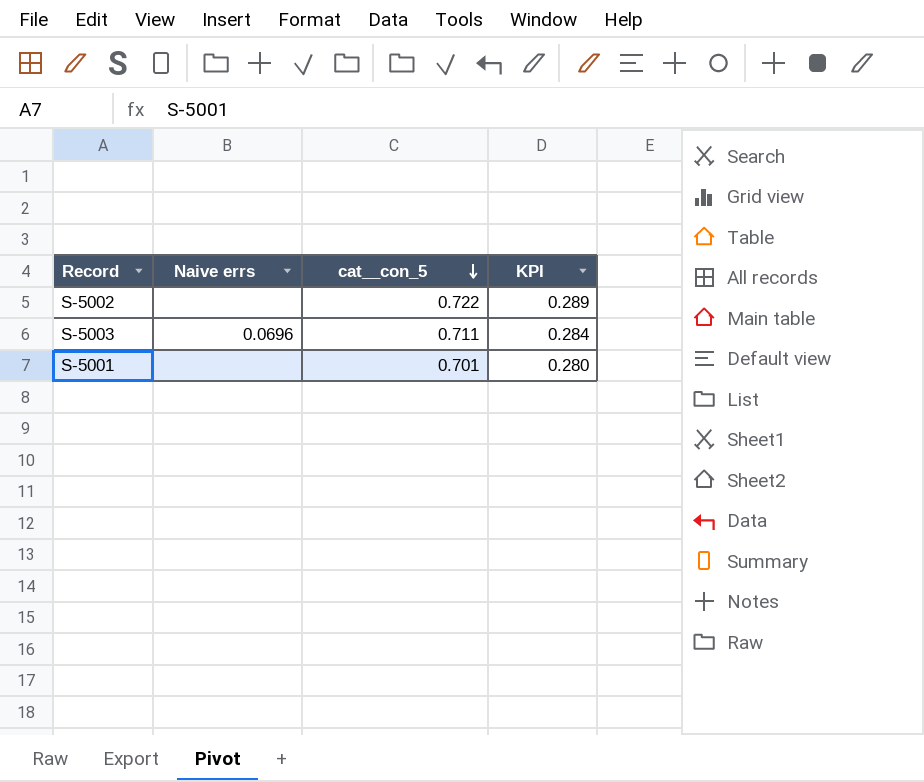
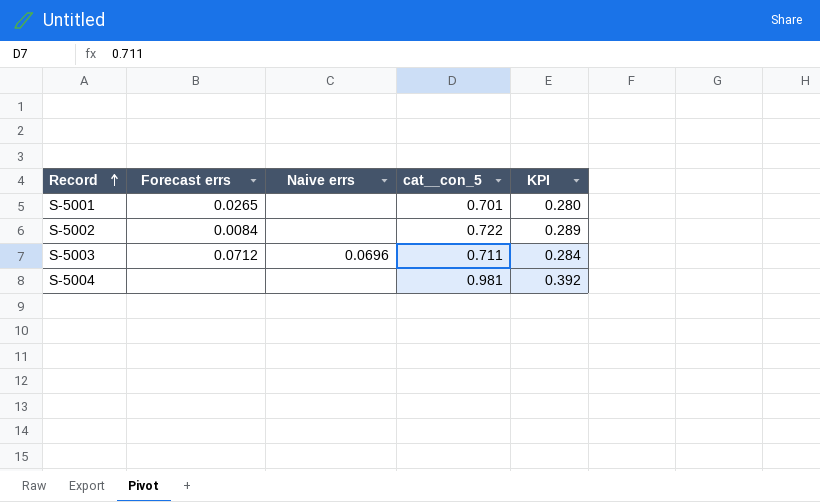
row order: cat__con_5 descending -> Record ascending
column Forecast errs | position: none -> 2
row S-5004: none -> none | none | 0.981 | 0.392

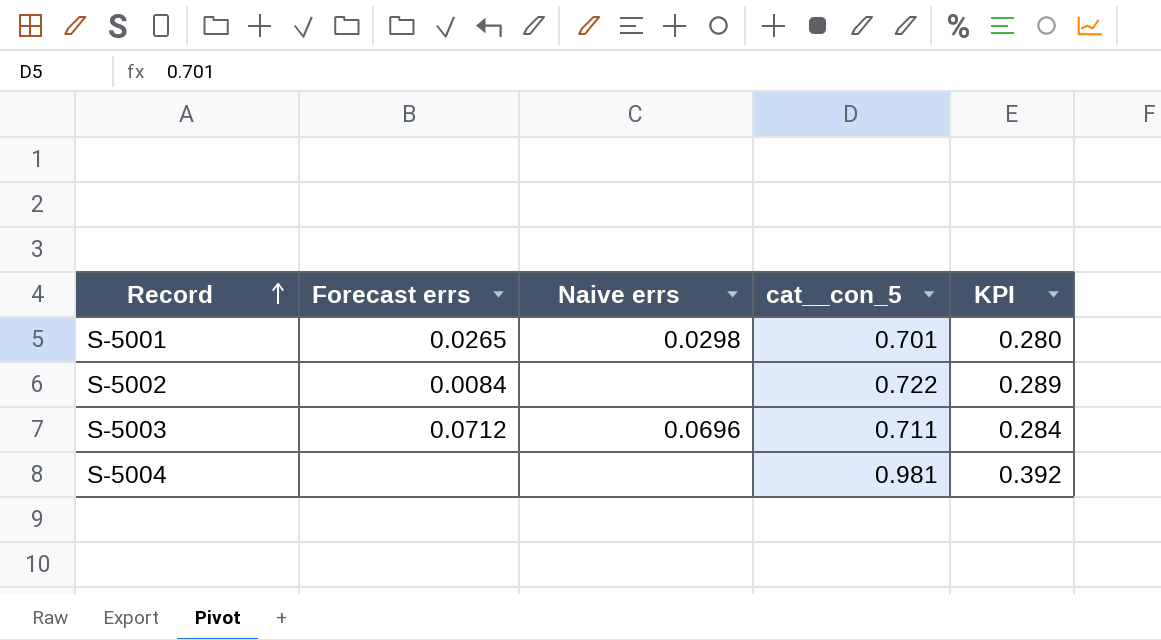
S-5001 | Naive errs: none -> 0.0298

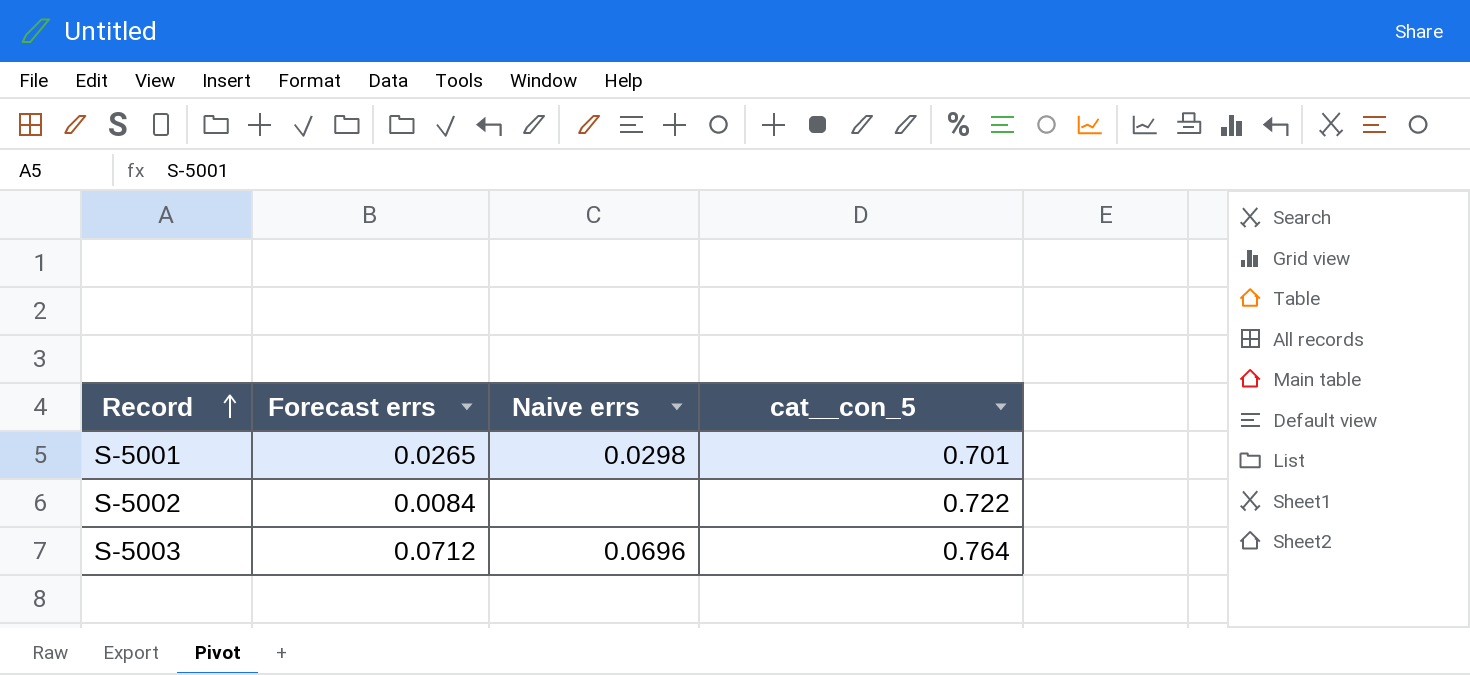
column KPI | formula: [cat__con_5] * 0.4 -> none
row S-5004: none | none | 0.981 | 0.392 -> none
S-5003 | cat__con_5: 0.711 -> 0.764

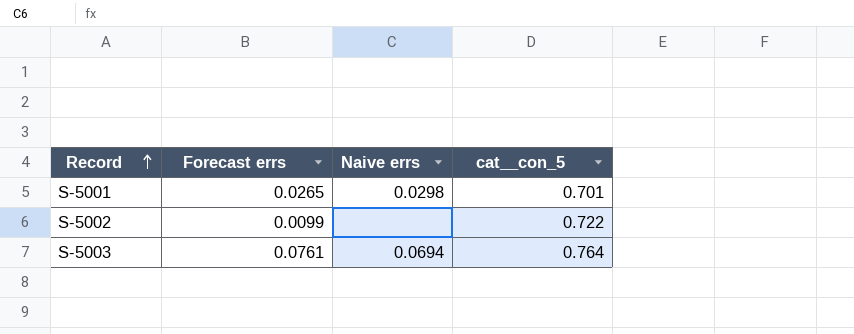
S-5002 | Forecast errs: 0.0084 -> 0.0099
S-5003 | Forecast errs: 0.0712 -> 0.0761
S-5003 | Naive errs: 0.0696 -> 0.0694

